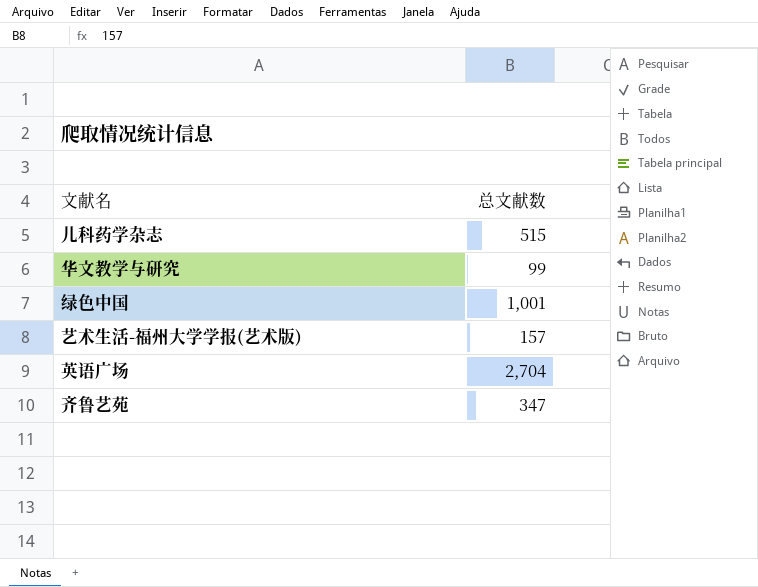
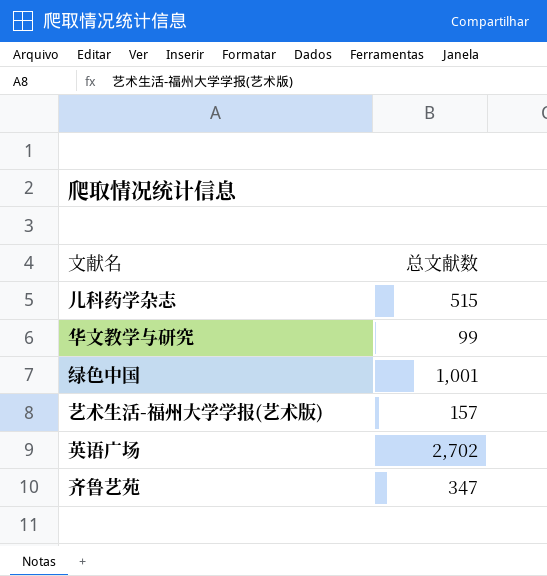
英语广场 | 总文献数: 2,704 -> 2,702

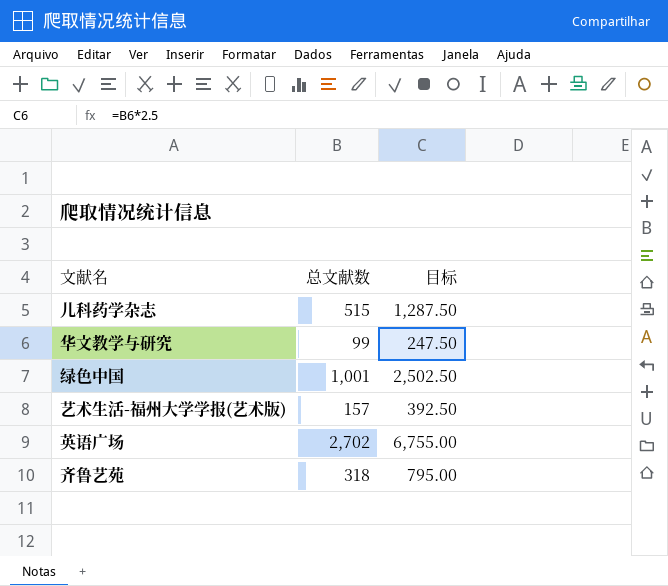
column 目标 | formula: none -> [总文献数] * 2.5
齐鲁艺苑 | 总文献数: 347 -> 318

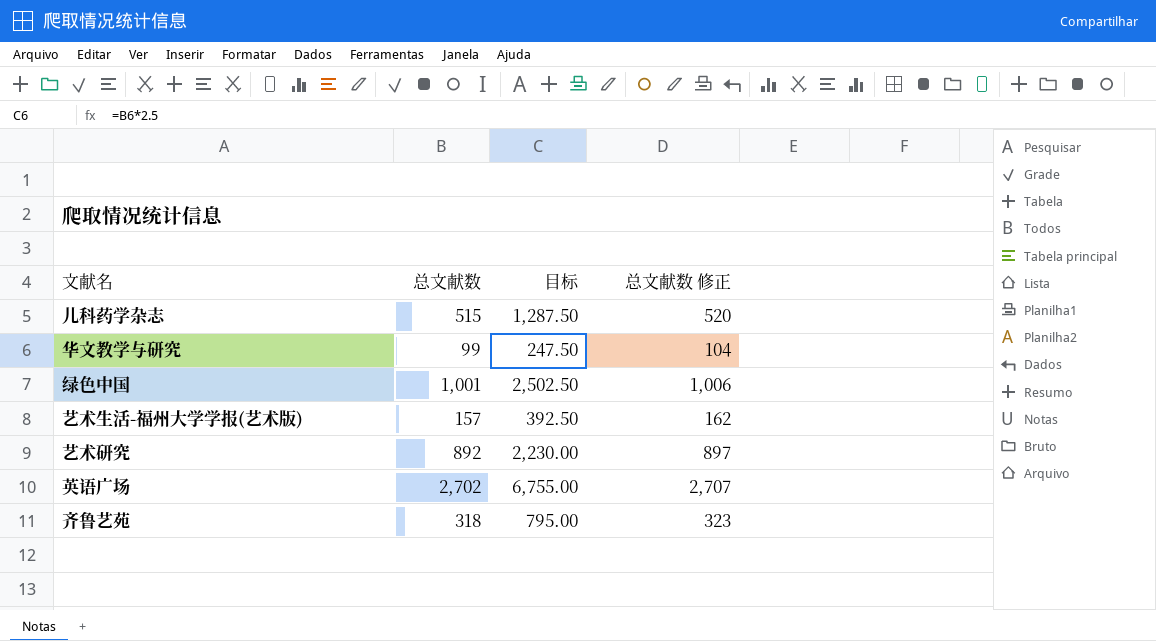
column 总文献数 修正 | formula: none -> [总文献数] + 5
row 艺术研究: none -> 892 | 2,230.00 | 897

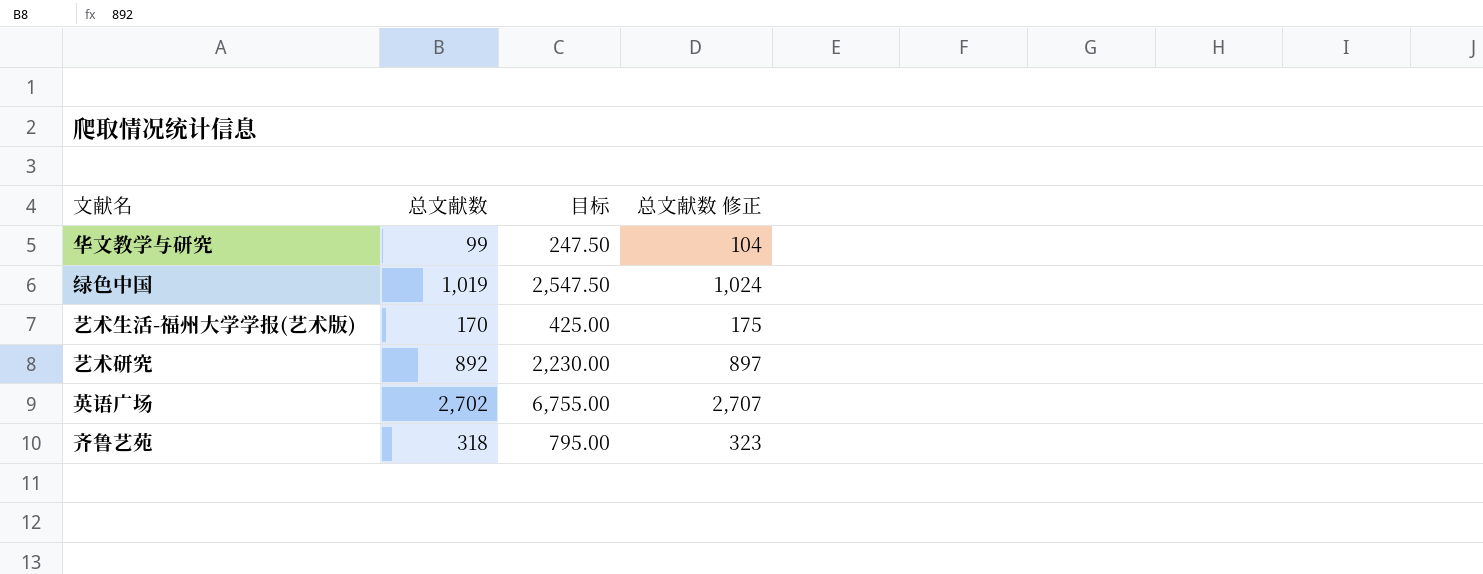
row 儿科药学杂志: 515 | 1,287.50 | 520 -> none
绿色中国 | 总文献数: 1,001 -> 1,019
绿色中国 | 目标: 2,502.50 -> 2,547.50
绿色中国 | 总文献数 修正: 1,006 -> 1,024
艺术生活-福州大学学报(艺术版) | 总文献数: 157 -> 170
艺术生活-福州大学学报(艺术版) | 目标: 392.50 -> 425.00
艺术生活-福州大学学报(艺术版) | 总文献数 修正: 162 -> 175

